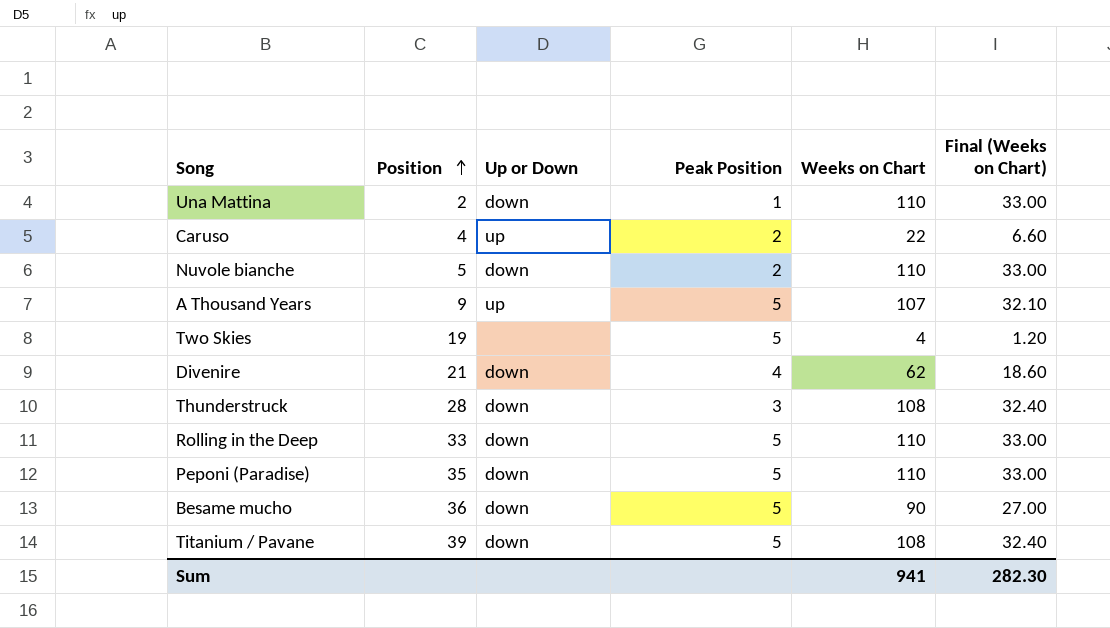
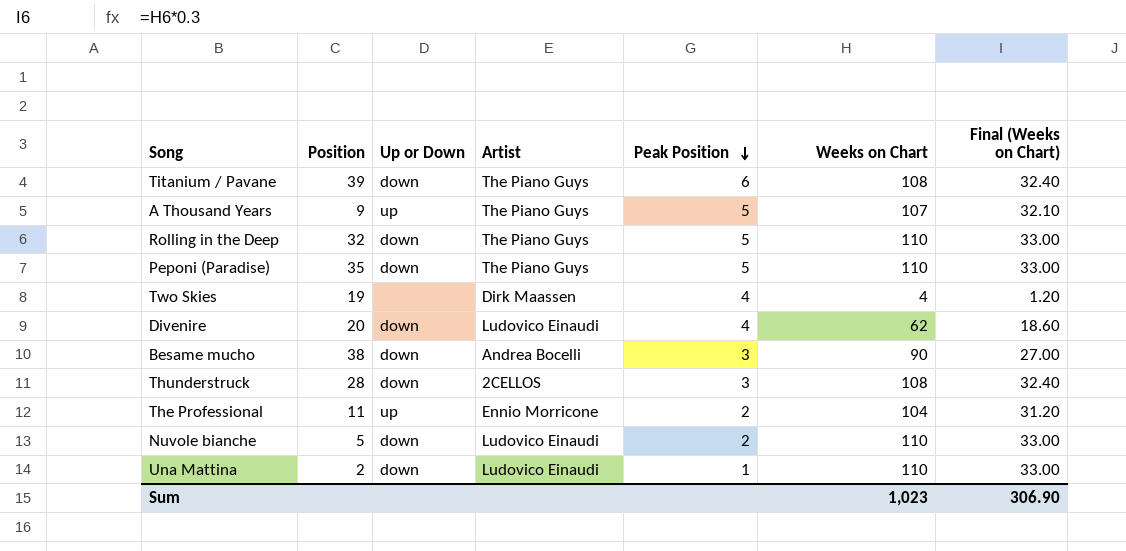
row order: Position ascending -> Peak Position descending
column Artist | position: none -> 4
row Caruso: 4 | up | 2 | 22 | 6.60 -> none
Titanium / Pavane | Peak Position: 5 -> 6
Rolling in the Deep | Position: 33 -> 32
Two Skies | Peak Position: 5 -> 4
Divenire | Position: 21 -> 20
Besame mucho | Position: 36 -> 38
Besame mucho | Peak Position: 5 -> 3
row The Professional: none -> 11 | up | Ennio Morricone | 2 | 104 | 31.20
Sum | Weeks on Chart: 941 -> 1,023
Sum | Final (Weeks on Chart): 282.30 -> 306.90

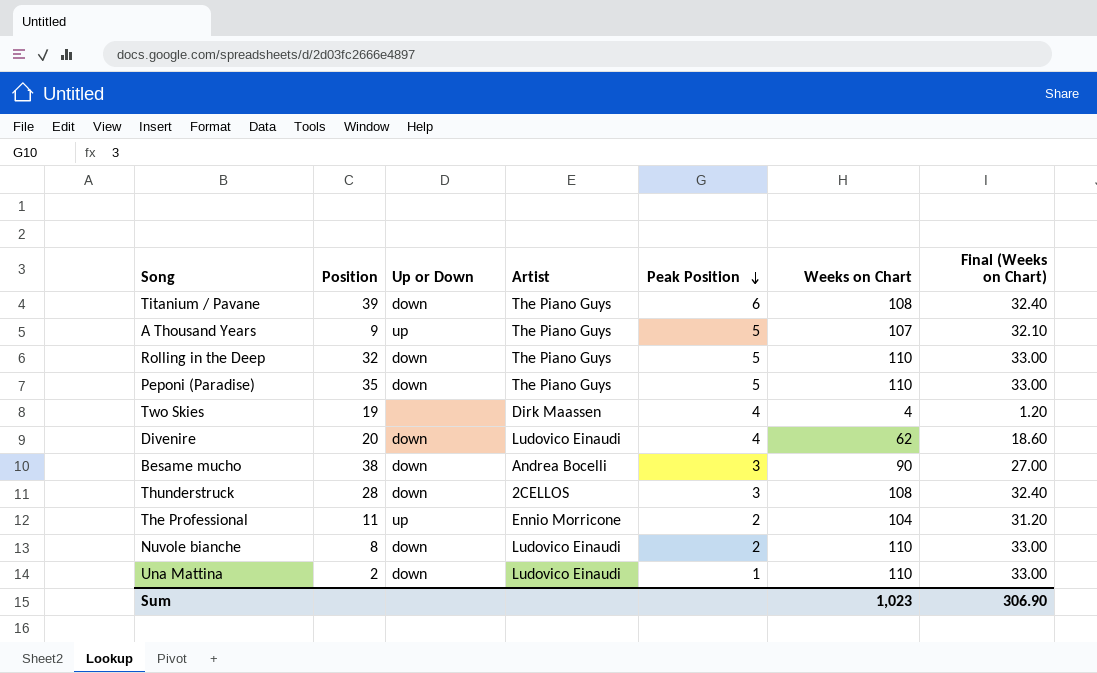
Nuvole bianche | Position: 5 -> 8

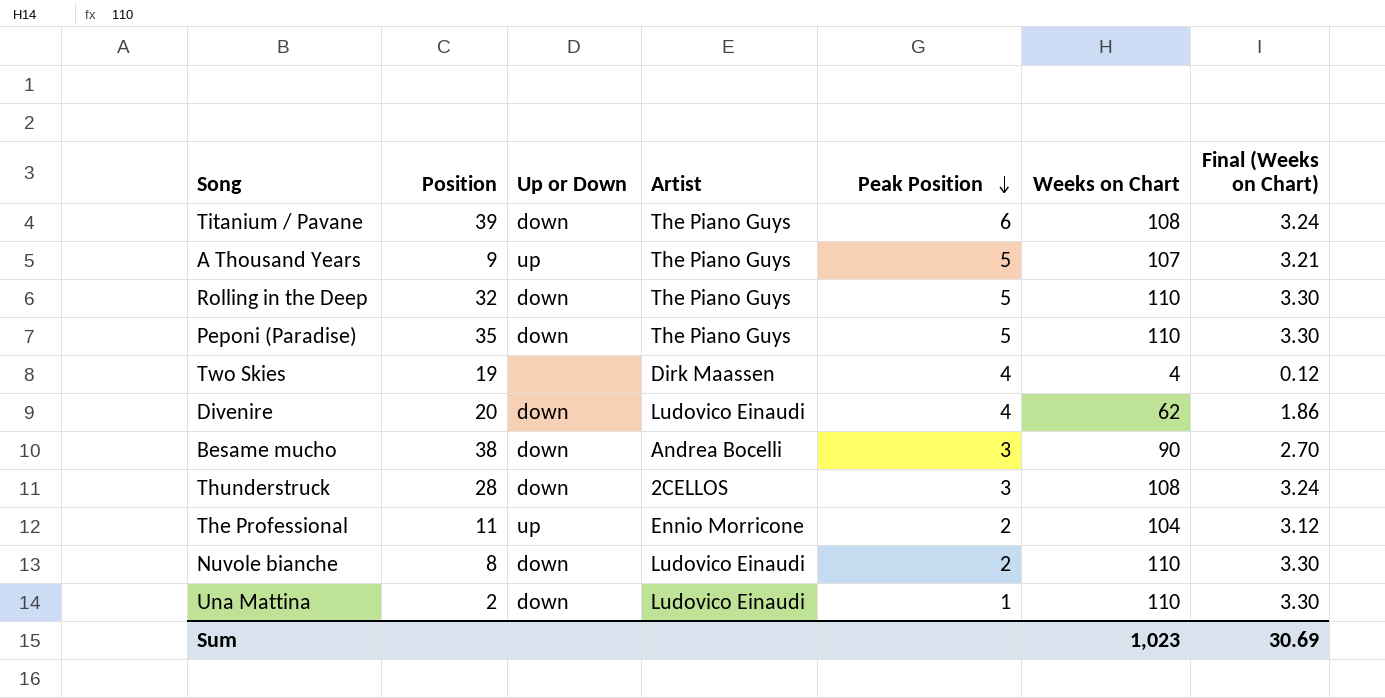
column Final (Weeks on Chart) | formula: [Weeks on Chart] * 0.3 -> [Weeks on Chart] * 0.03
Sum | Final (Weeks on Chart): 306.90 -> 30.69

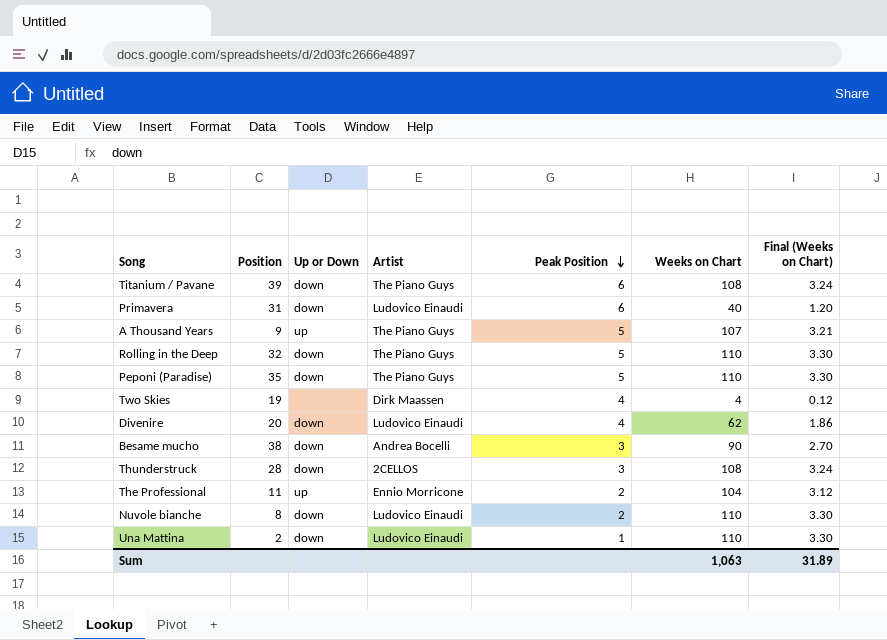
row Primavera: none -> 31 | down | Ludovico Einaudi | 6 | 40 | 1.20
Sum | Weeks on Chart: 1,023 -> 1,063
Sum | Final (Weeks on Chart): 30.69 -> 31.89

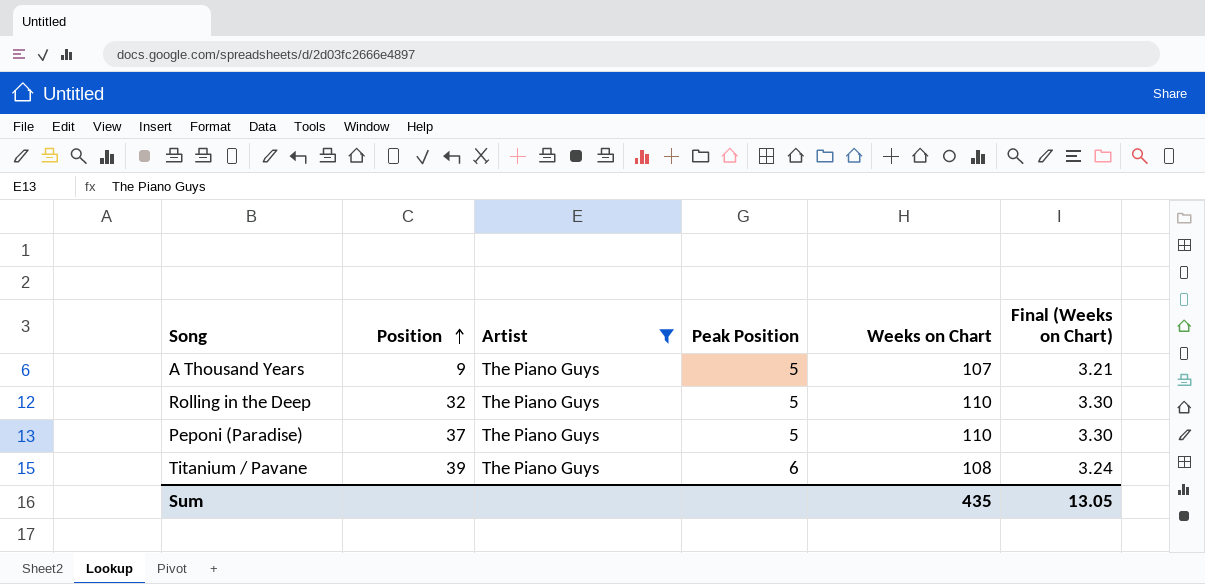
filter: none -> Artist = The Piano Guys
row order: Peak Position descending -> Position ascending
column Up or Down | position: 3 -> none
Peponi (Paradise) | Position: 35 -> 37
Sum | Weeks on Chart: 1,063 -> 435
Sum | Final (Weeks on Chart): 31.89 -> 13.05

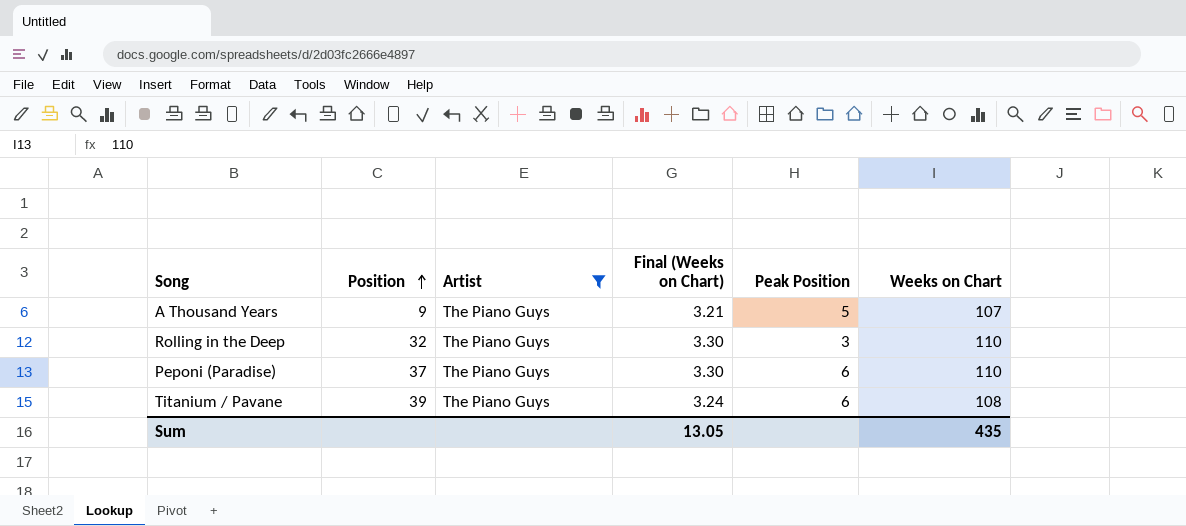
column Final (Weeks on Chart) | position: 6 -> 4
Rolling in the Deep | Peak Position: 5 -> 3
Peponi (Paradise) | Peak Position: 5 -> 6

